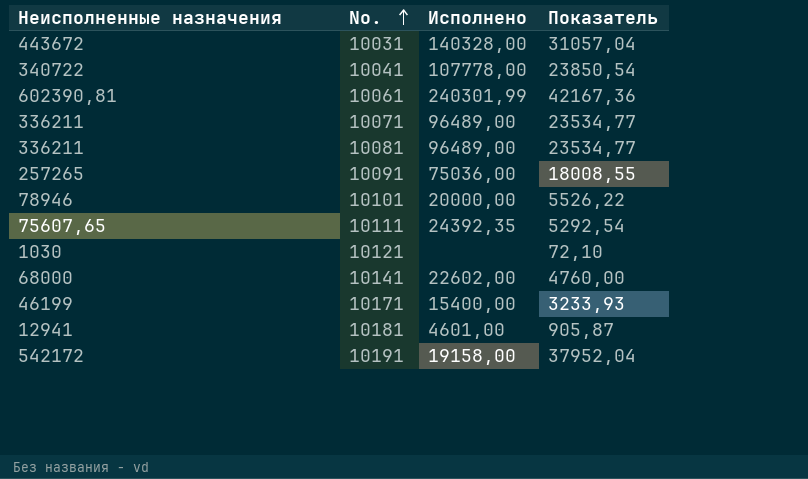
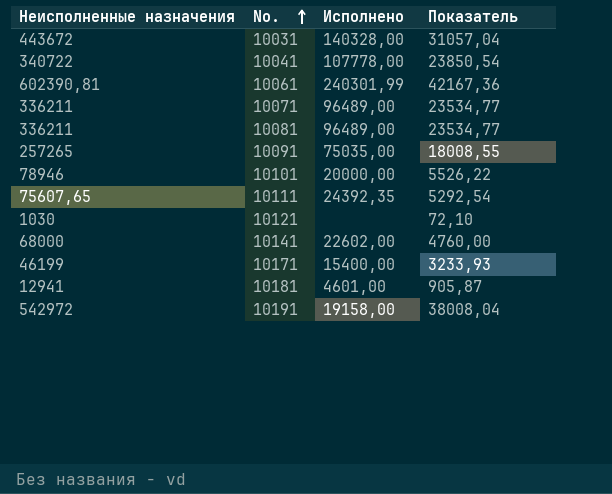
10091 | Исполнено: 75036,00 -> 75035,00
10191 | Неисполненные назначения: 542172 -> 542972
10191 | Показатель: 37952,04 -> 38008,04

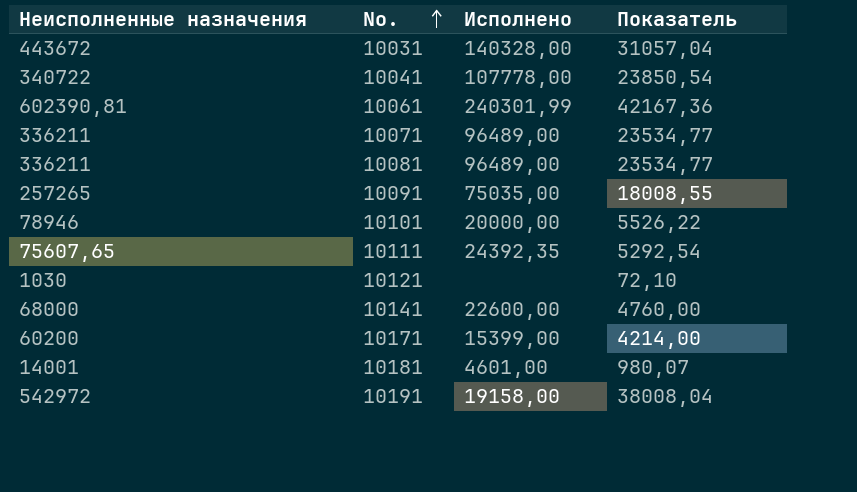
10141 | Исполнено: 22602,00 -> 22600,00
10171 | Неисполненные назначения: 46199 -> 60200
10171 | Исполнено: 15400,00 -> 15399,00
10171 | Показатель: 3233,93 -> 4214,00
10181 | Неисполненные назначения: 12941 -> 14001
10181 | Показатель: 905,87 -> 980,07

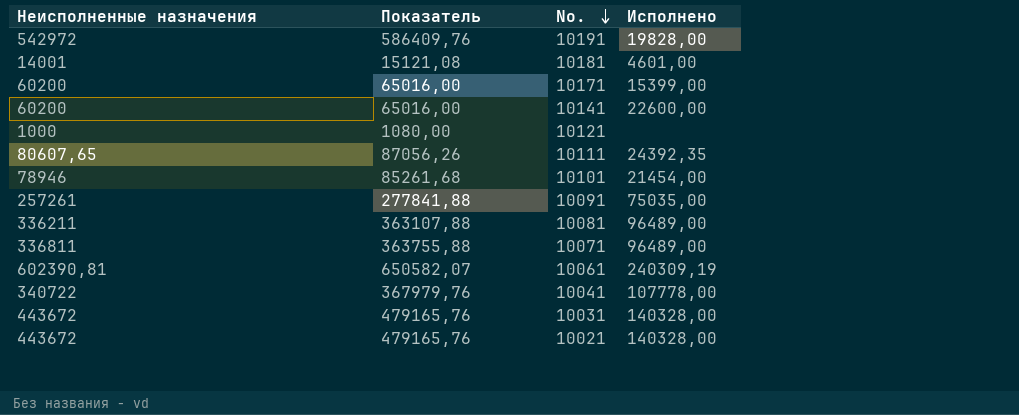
row order: No. ascending -> No. descending
column Показатель | formula: [Неисполненные назначения] * 0,07 -> [Неисполненные назначения] * 1,08
column Показатель | position: 4 -> 2
10191 | Исполнено: 19158,00 -> 19828,00
10141 | Неисполненные назначения: 68000 -> 60200
10121 | Неисполненные назначения: 1030 -> 1000
10111 | Неисполненные назначения: 75607,65 -> 80607,65
10101 | Исполнено: 20000,00 -> 21454,00
10091 | Неисполненные назначения: 257265 -> 257261
10071 | Неисполненные назначения: 336211 -> 336811
10061 | Исполнено: 240301,99 -> 240309,19
row 10021: none -> 443672 | 479165,76 | 140328,00

